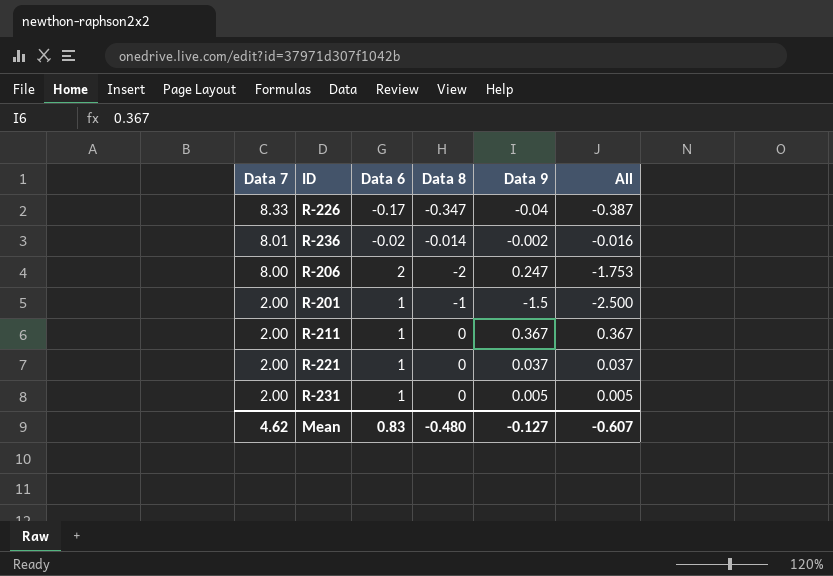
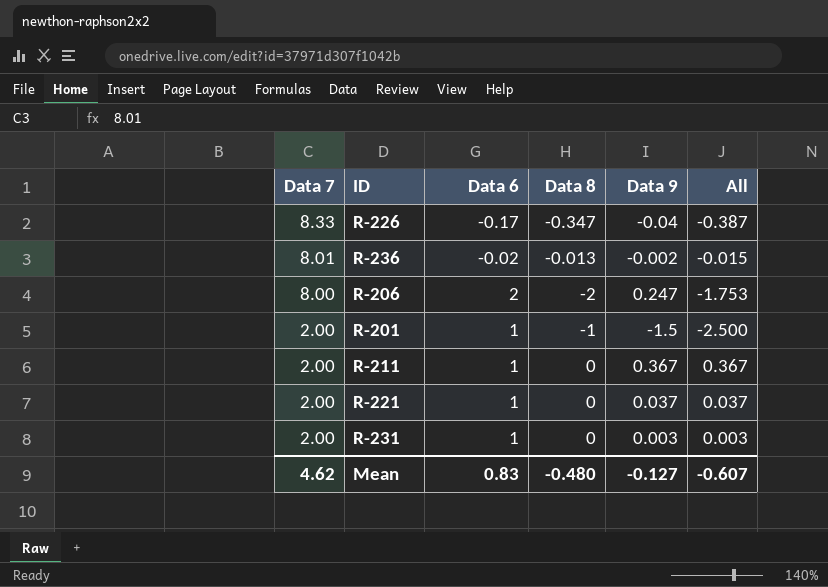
R-236 | Data 8: -0.014 -> -0.013
R-236 | All: -0.016 -> -0.015
R-231 | Data 9: 0.005 -> 0.003
R-231 | All: 0.005 -> 0.003

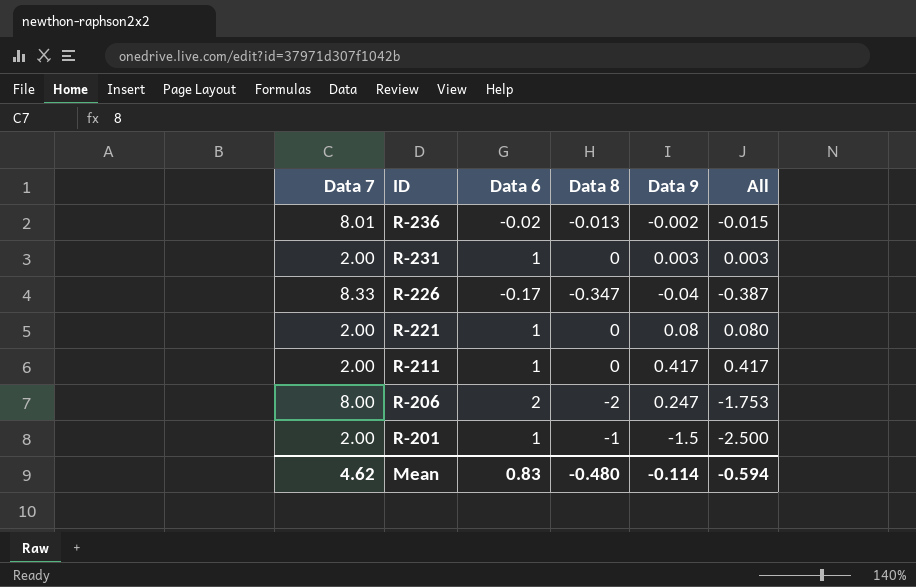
row order: Data 7 descending -> ID descending
R-221 | Data 9: 0.037 -> 0.08
R-221 | All: 0.037 -> 0.080
R-211 | Data 9: 0.367 -> 0.417
R-211 | All: 0.367 -> 0.417
Mean | Data 9: -0.127 -> -0.114
Mean | All: -0.607 -> -0.594

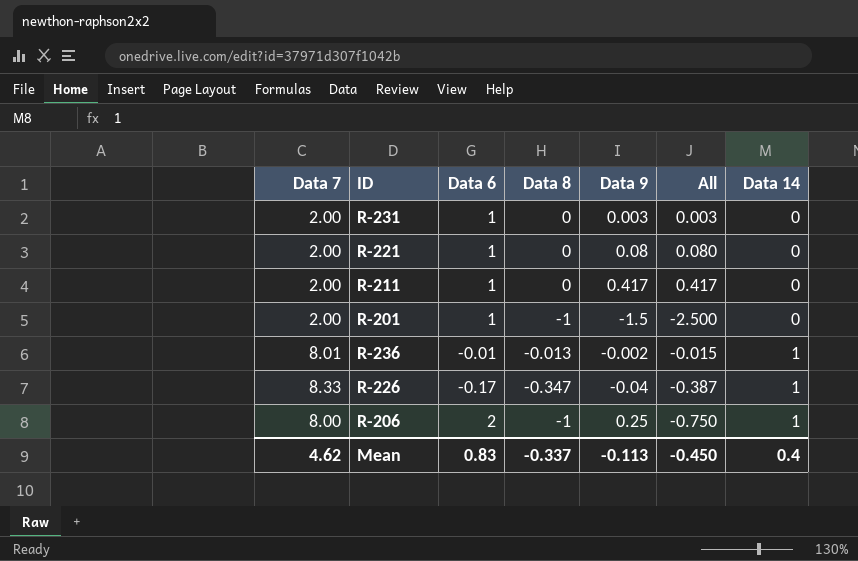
row order: ID descending -> Data 14 ascending
column Data 14 | position: none -> 7
R-236 | Data 6: -0.02 -> -0.01
R-206 | Data 8: -2 -> -1
R-206 | Data 9: 0.247 -> 0.25
R-206 | All: -1.753 -> -0.750
Mean | Data 8: -0.480 -> -0.337
Mean | Data 9: -0.114 -> -0.113
Mean | All: -0.594 -> -0.450

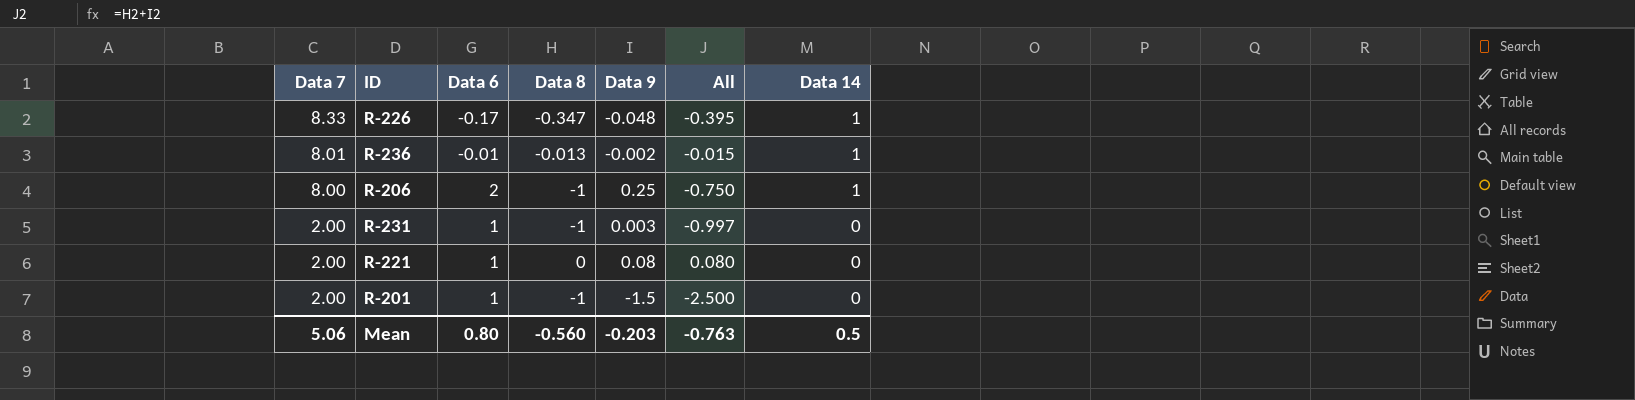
row order: Data 14 ascending -> Data 7 descending
row R-211: 2.00 | 1 | 0 | 0.417 | 0.417 | 0 -> none
R-226 | Data 9: -0.04 -> -0.048
R-226 | All: -0.387 -> -0.395
R-231 | Data 8: 0 -> -1
R-231 | All: 0.003 -> -0.997
Mean | Data 7: 4.62 -> 5.06
Mean | Data 6: 0.83 -> 0.80
Mean | Data 8: -0.337 -> -0.560
Mean | Data 9: -0.113 -> -0.203
Mean | All: -0.450 -> -0.763
Mean | Data 14: 0.4 -> 0.5

